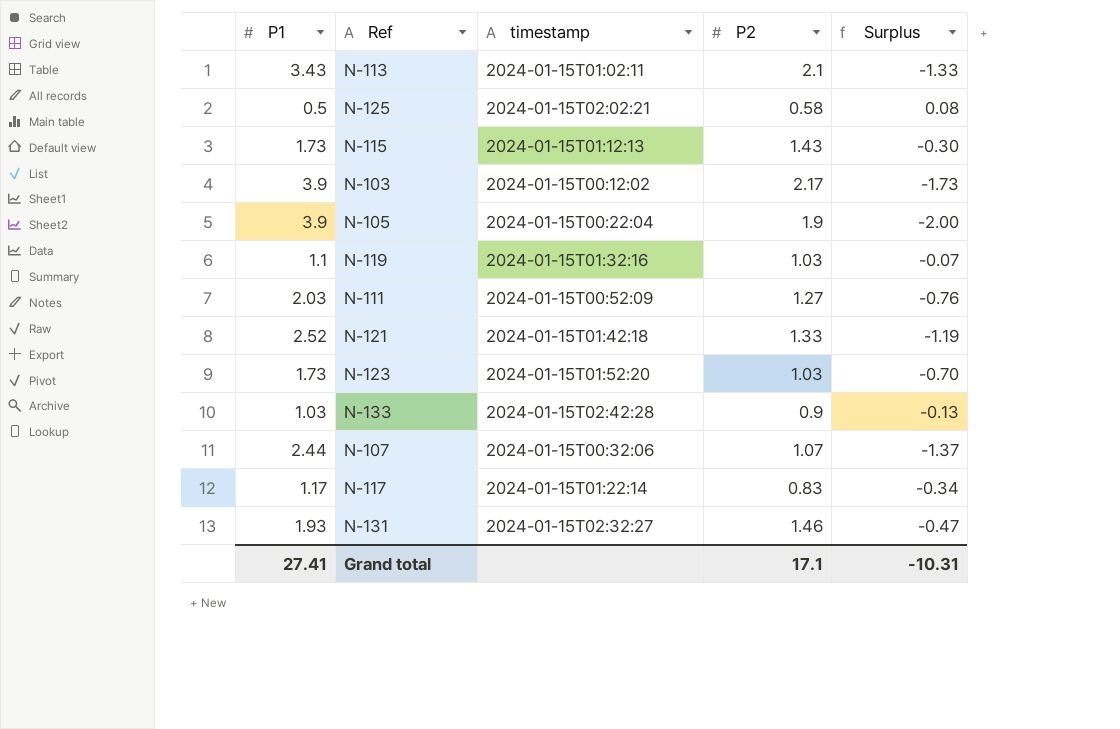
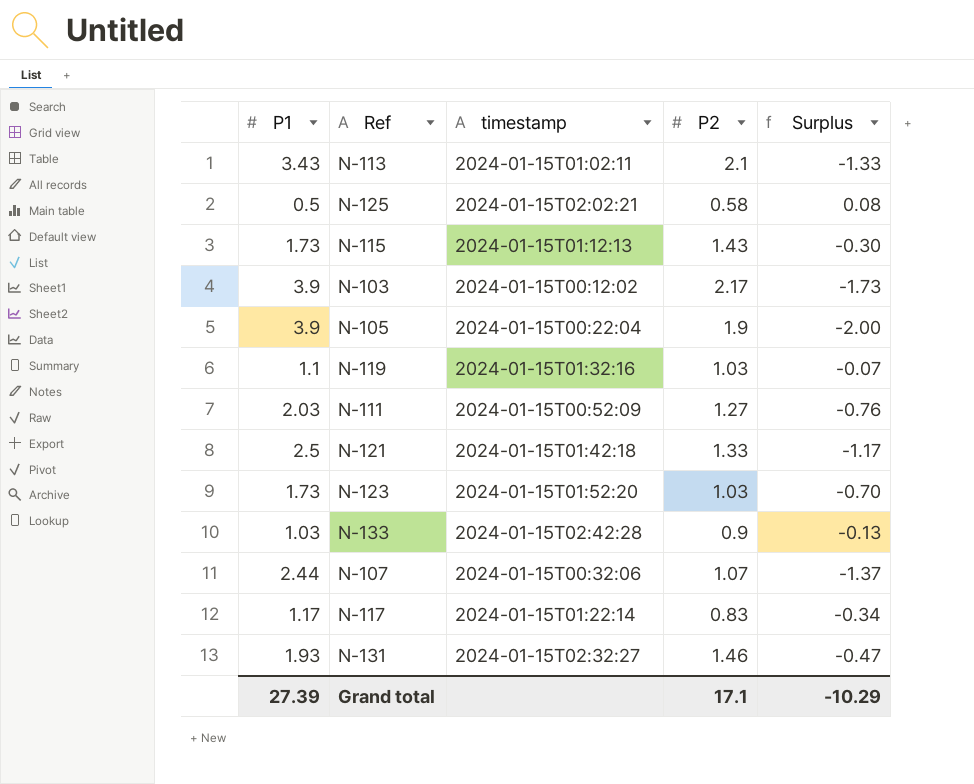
N-121 | P1: 2.52 -> 2.5
N-121 | Surplus: -1.19 -> -1.17
Grand total | P1: 27.41 -> 27.39
Grand total | Surplus: -10.31 -> -10.29

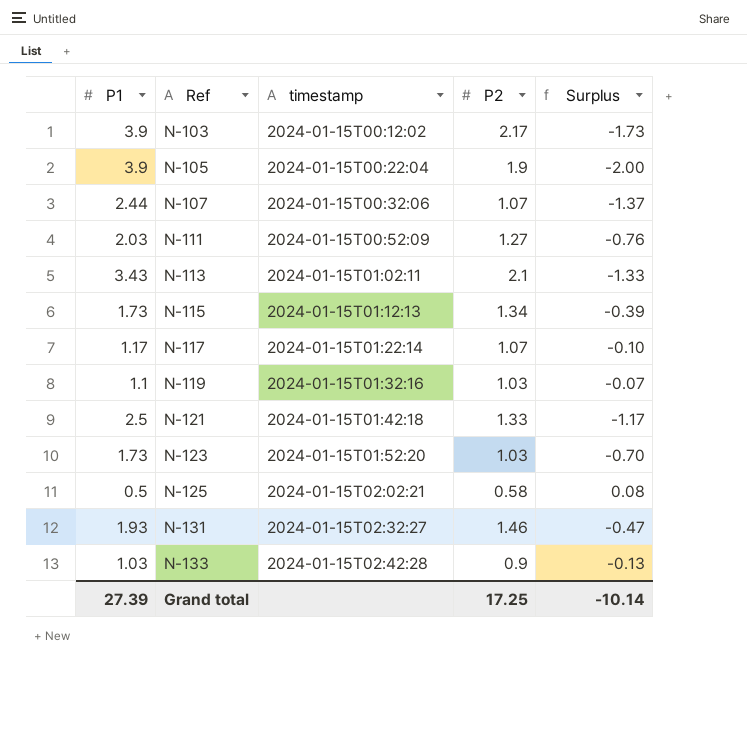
row order: none -> Ref ascending
N-115 | P2: 1.43 -> 1.34
N-115 | Surplus: -0.30 -> -0.39
N-117 | P2: 0.83 -> 1.07
N-117 | Surplus: -0.34 -> -0.10
Grand total | P2: 17.1 -> 17.25
Grand total | Surplus: -10.29 -> -10.14

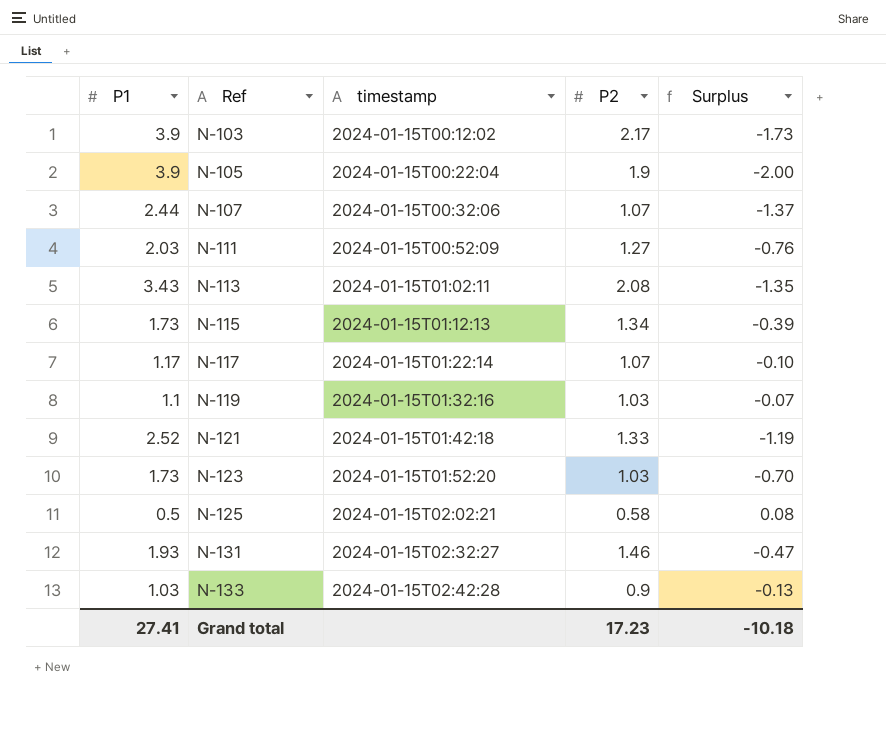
N-113 | P2: 2.1 -> 2.08
N-113 | Surplus: -1.33 -> -1.35
N-121 | P1: 2.5 -> 2.52
N-121 | Surplus: -1.17 -> -1.19
Grand total | P1: 27.39 -> 27.41
Grand total | P2: 17.25 -> 17.23
Grand total | Surplus: -10.14 -> -10.18

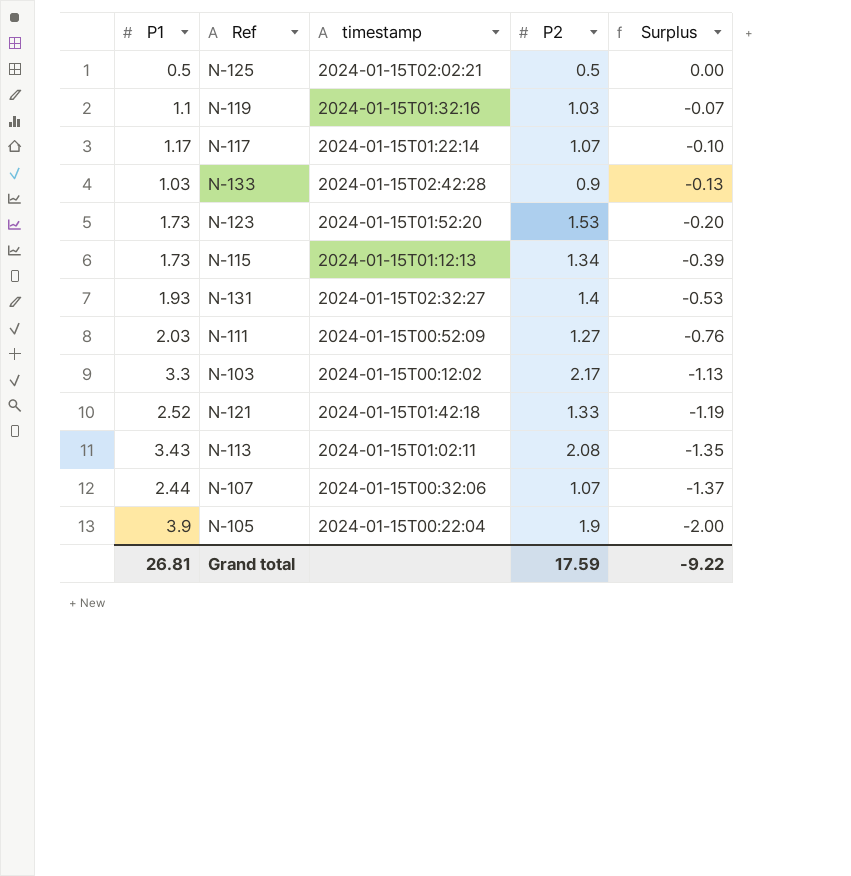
row order: Ref ascending -> Surplus descending
N-125 | P2: 0.58 -> 0.5
N-125 | Surplus: 0.08 -> 0.00
N-123 | P2: 1.03 -> 1.53
N-123 | Surplus: -0.70 -> -0.20
N-131 | P2: 1.46 -> 1.4
N-131 | Surplus: -0.47 -> -0.53
N-103 | P1: 3.9 -> 3.3
N-103 | Surplus: -1.73 -> -1.13
Grand total | P1: 27.41 -> 26.81
Grand total | P2: 17.23 -> 17.59
Grand total | Surplus: -10.18 -> -9.22

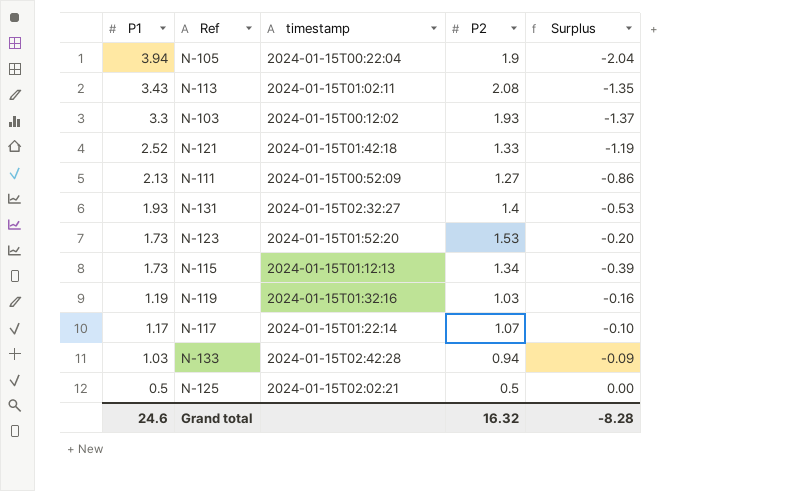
row order: Surplus descending -> P1 descending
row N-107: 2.44 | 2024-01-15T00:32:06 | 1.07 | -1.37 -> none
N-105 | P1: 3.9 -> 3.94
N-105 | Surplus: -2.00 -> -2.04
N-103 | P2: 2.17 -> 1.93
N-103 | Surplus: -1.13 -> -1.37
N-111 | P1: 2.03 -> 2.13
N-111 | Surplus: -0.76 -> -0.86
N-119 | P1: 1.1 -> 1.19
N-119 | Surplus: -0.07 -> -0.16
N-133 | P2: 0.9 -> 0.94
N-133 | Surplus: -0.13 -> -0.09
Grand total | P1: 26.81 -> 24.6
Grand total | P2: 17.59 -> 16.32
Grand total | Surplus: -9.22 -> -8.28

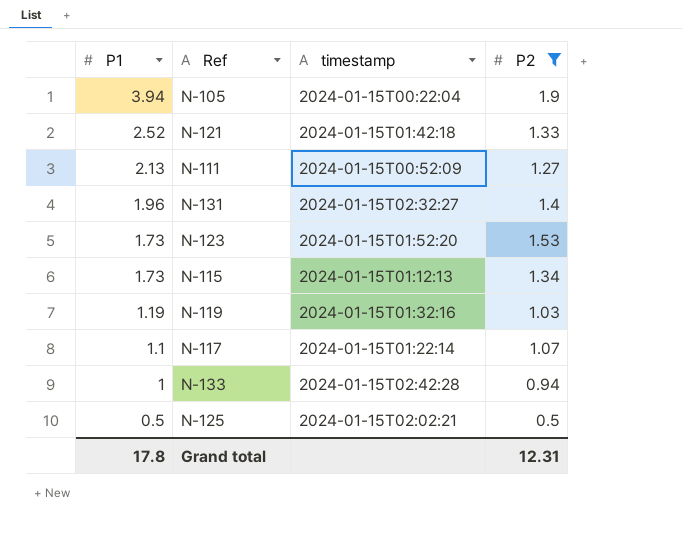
filter: none -> P2 <= 1.9
column Surplus | formula: [P2] - [P1] -> none
N-131 | P1: 1.93 -> 1.96
N-117 | P1: 1.17 -> 1.1
N-133 | P1: 1.03 -> 1
Grand total | P1: 24.6 -> 17.8
Grand total | P2: 16.32 -> 12.31

